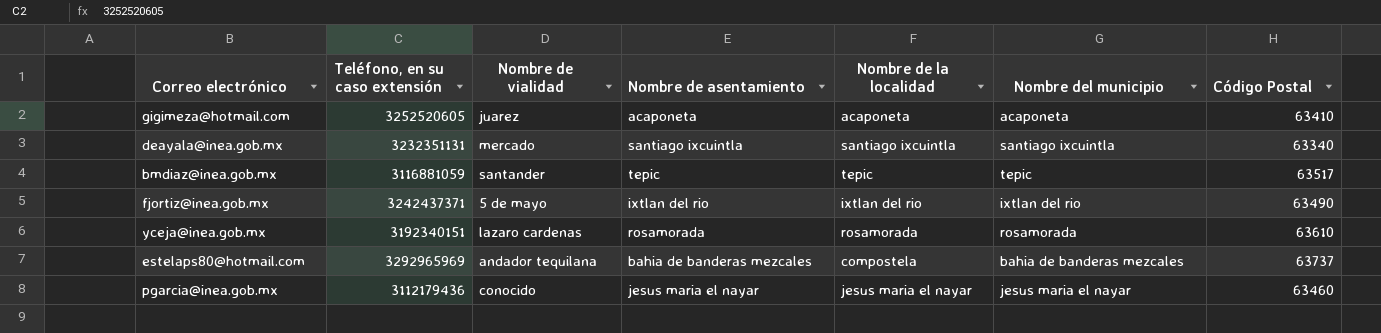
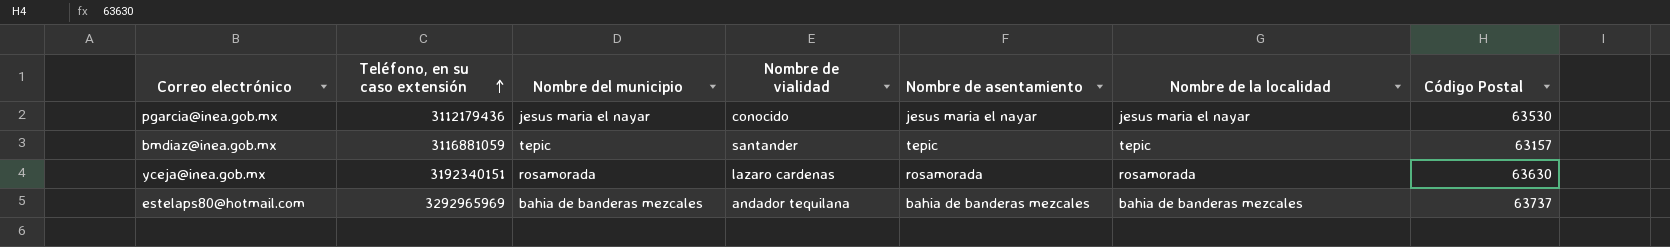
row order: none -> Teléfono, en su caso extensión ascending
column Nombre del municipio | position: 6 -> 3
row gigimeza@hotmail.com: 3252520605 | juarez | acaponeta | acaponeta | acaponeta | 63410 -> none
row deayala@inea.gob.mx: 3232351131 | mercado | santiago ixcuintla | santiago ixcuintla | santiago ixcuintla | 63340 -> none
row fjortiz@inea.gob.mx: 3242437371 | 5 de mayo | ixtlan del rio | ixtlan del rio | ixtlan del rio | 63490 -> none
pgarcia@inea.gob.mx | Código Postal: 63460 -> 63530
bmdiaz@inea.gob.mx | Código Postal: 63517 -> 63157
yceja@inea.gob.mx | Código Postal: 63610 -> 63630
estelaps80@hotmail.com | Nombre de la localidad: compostela -> bahia de banderas mezcales

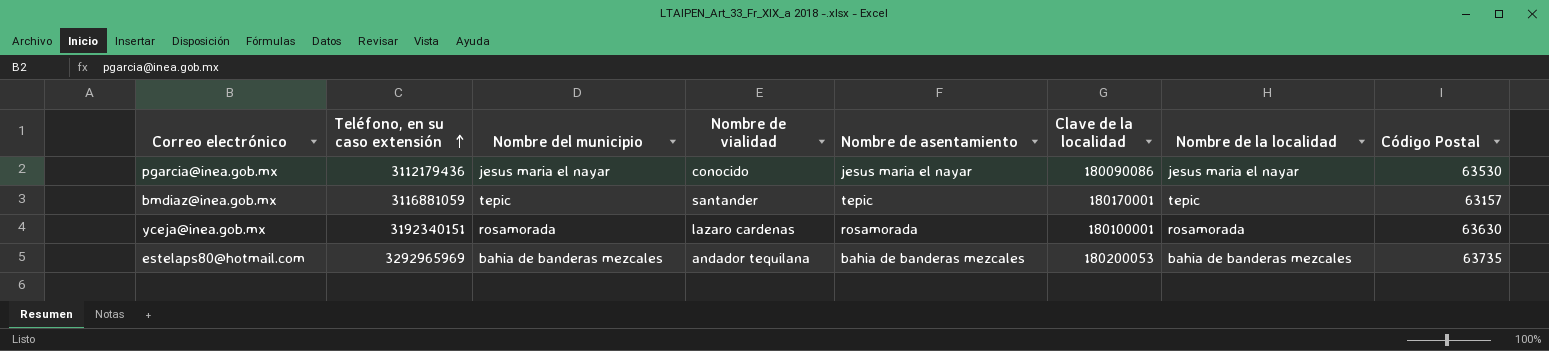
column Clave de la localidad | position: none -> 6
estelaps80@hotmail.com | Código Postal: 63737 -> 63735

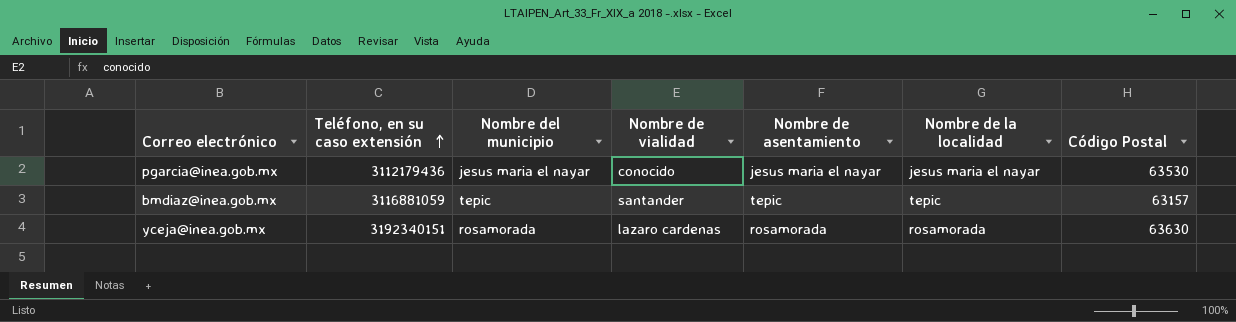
column Clave de la localidad | position: 6 -> none
row estelaps80@hotmail.com: 3292965969 | bahia de banderas mezcales | andador tequilana | bahia de banderas mezcales | 180200053 | bahia de banderas mezcales | 63735 -> none

